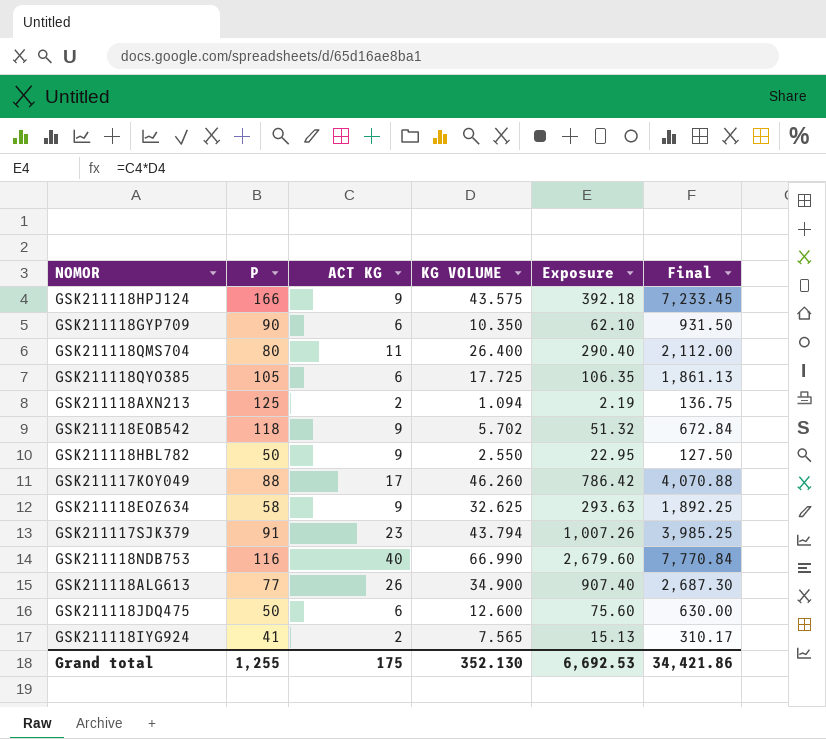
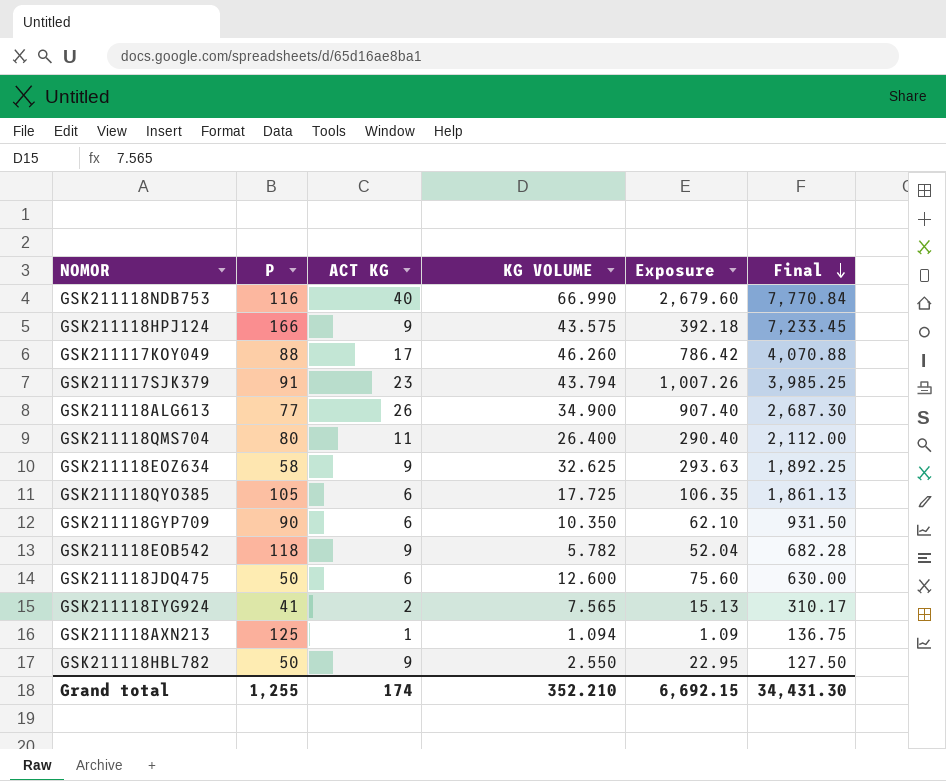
row order: none -> Final descending
GSK211118EOB542 | KG VOLUME: 5.702 -> 5.782
GSK211118EOB542 | Exposure: 51.32 -> 52.04
GSK211118EOB542 | Final: 672.84 -> 682.28
GSK211118AXN213 | ACT KG: 2 -> 1
GSK211118AXN213 | Exposure: 2.19 -> 1.09
Grand total | ACT KG: 175 -> 174
Grand total | KG VOLUME: 352.130 -> 352.210
Grand total | Exposure: 6,692.53 -> 6,692.15
Grand total | Final: 34,421.86 -> 34,431.30

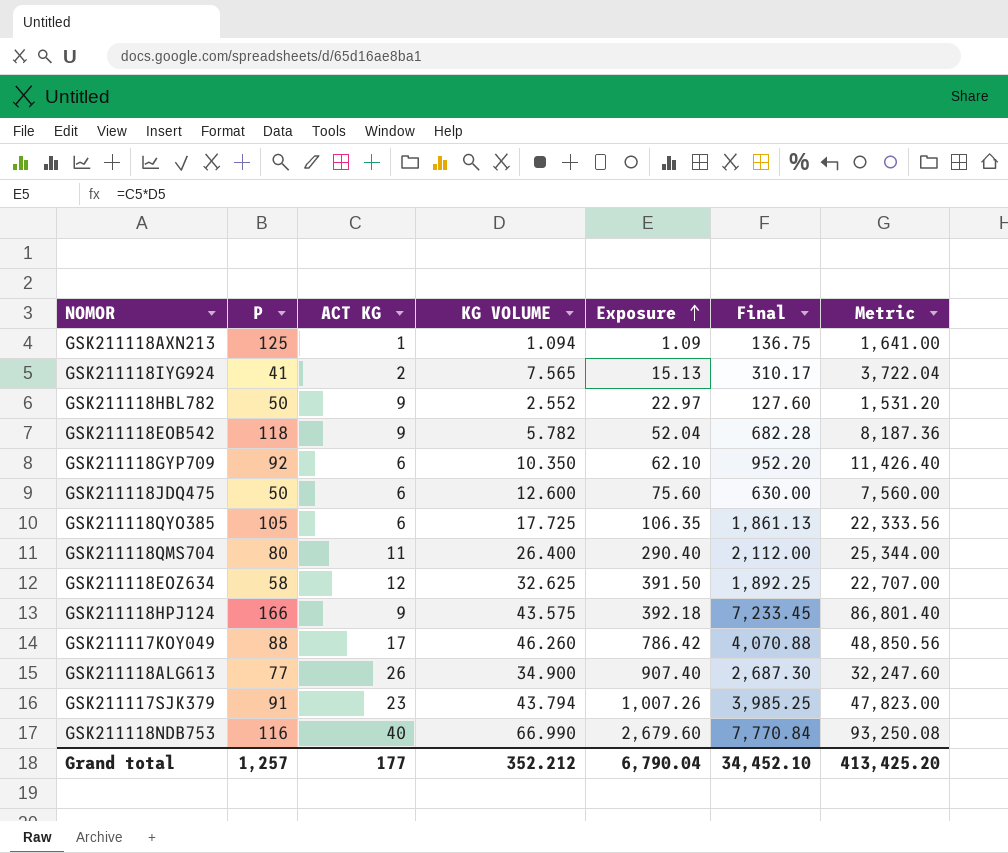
row order: Final descending -> Exposure ascending
column Metric | formula: none -> [Final] * 12
GSK211118HBL782 | KG VOLUME: 2.550 -> 2.552
GSK211118HBL782 | Exposure: 22.95 -> 22.97
GSK211118HBL782 | Final: 127.50 -> 127.60
GSK211118GYP709 | P: 90 -> 92
GSK211118GYP709 | Final: 931.50 -> 952.20
GSK211118EOZ634 | ACT KG: 9 -> 12
GSK211118EOZ634 | Exposure: 293.63 -> 391.50
Grand total | P: 1,255 -> 1,257
Grand total | ACT KG: 174 -> 177
Grand total | KG VOLUME: 352.210 -> 352.212
Grand total | Exposure: 6,692.15 -> 6,790.04
Grand total | Final: 34,431.30 -> 34,452.10

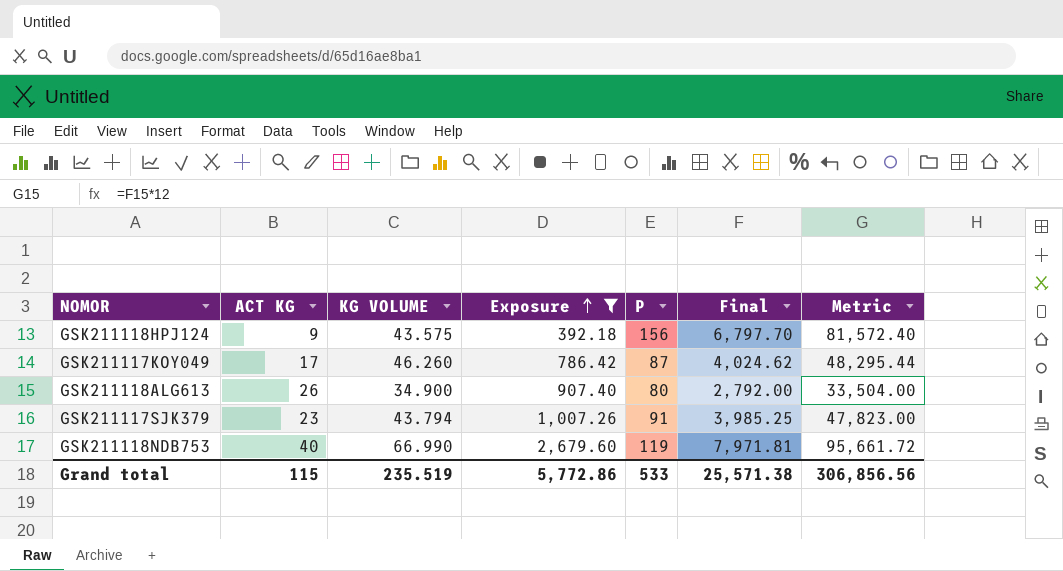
filter: none -> Exposure >= 392.18
column P | position: 2 -> 5
GSK211118HPJ124 | P: 166 -> 156
GSK211118HPJ124 | Final: 7,233.45 -> 6,797.70
GSK211118HPJ124 | Metric: 86,801.40 -> 81,572.40
GSK211117KOY049 | P: 88 -> 87
GSK211117KOY049 | Final: 4,070.88 -> 4,024.62
GSK211117KOY049 | Metric: 48,850.56 -> 48,295.44
GSK211118ALG613 | P: 77 -> 80
GSK211118ALG613 | Final: 2,687.30 -> 2,792.00
GSK211118ALG613 | Metric: 32,247.60 -> 33,504.00
GSK211118NDB753 | P: 116 -> 119
GSK211118NDB753 | Final: 7,770.84 -> 7,971.81
GSK211118NDB753 | Metric: 93,250.08 -> 95,661.72
Grand total | ACT KG: 177 -> 115
Grand total | KG VOLUME: 352.212 -> 235.519
Grand total | Exposure: 6,790.04 -> 5,772.86
Grand total | P: 1,257 -> 533
Grand total | Final: 34,452.10 -> 25,571.38
Grand total | Metric: 413,425.20 -> 306,856.56

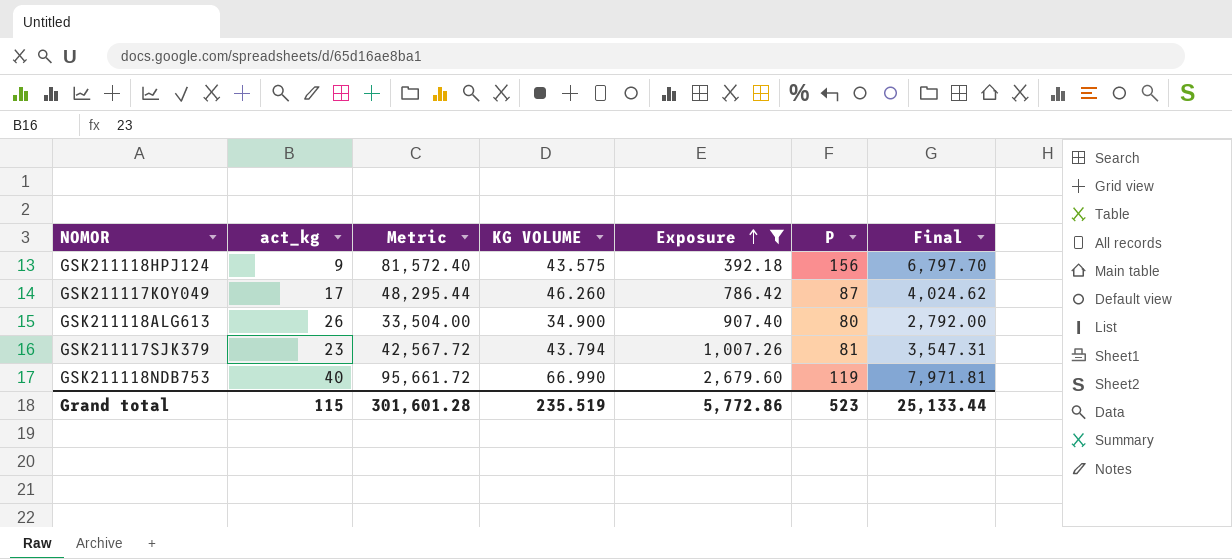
column name: ACT KG -> act_kg
column Metric | position: 7 -> 3
GSK211117SJK379 | Metric: 47,823.00 -> 42,567.72
GSK211117SJK379 | P: 91 -> 81
GSK211117SJK379 | Final: 3,985.25 -> 3,547.31
Grand total | Metric: 306,856.56 -> 301,601.28
Grand total | P: 533 -> 523
Grand total | Final: 25,571.38 -> 25,133.44

